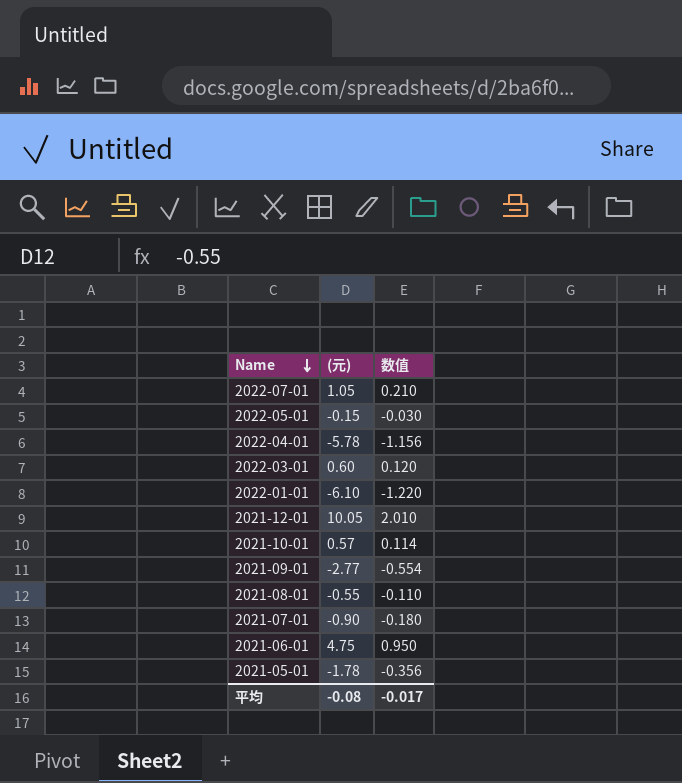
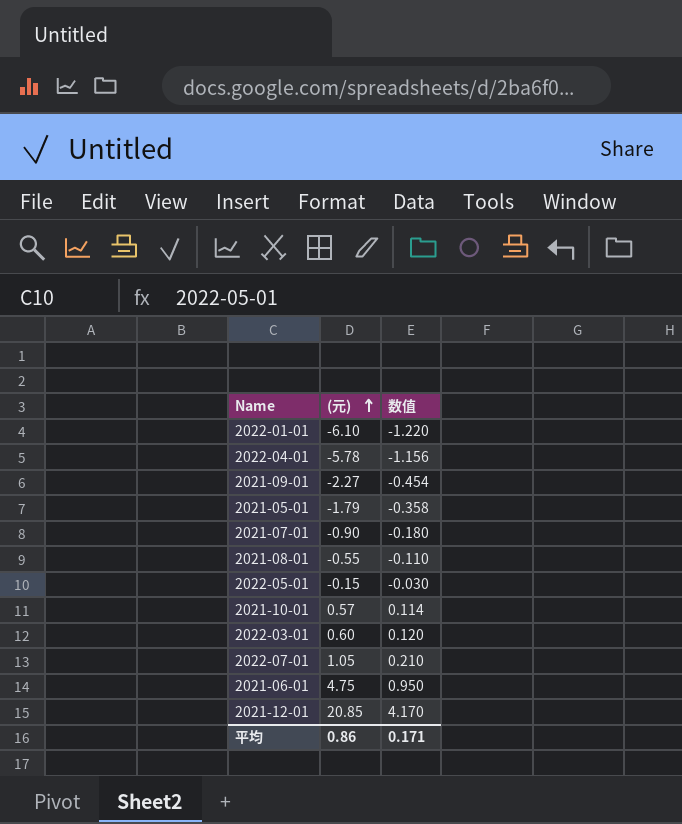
row order: Name descending -> (元) ascending
2021-09-01 | (元): -2.77 -> -2.27
2021-09-01 | 数值: -0.554 -> -0.454
2021-05-01 | (元): -1.78 -> -1.79
2021-05-01 | 数值: -0.356 -> -0.358
2021-12-01 | (元): 10.05 -> 20.85
2021-12-01 | 数值: 2.010 -> 4.170
平均 | (元): -0.08 -> 0.86
平均 | 数值: -0.017 -> 0.171

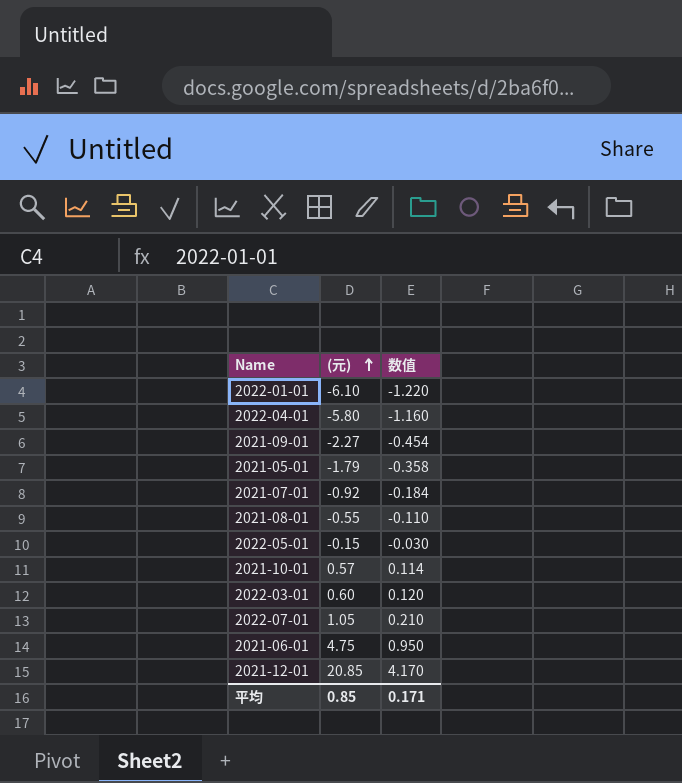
2022-04-01 | (元): -5.78 -> -5.80
2022-04-01 | 数值: -1.156 -> -1.160
2021-07-01 | (元): -0.90 -> -0.92
2021-07-01 | 数值: -0.180 -> -0.184
平均 | (元): 0.86 -> 0.85

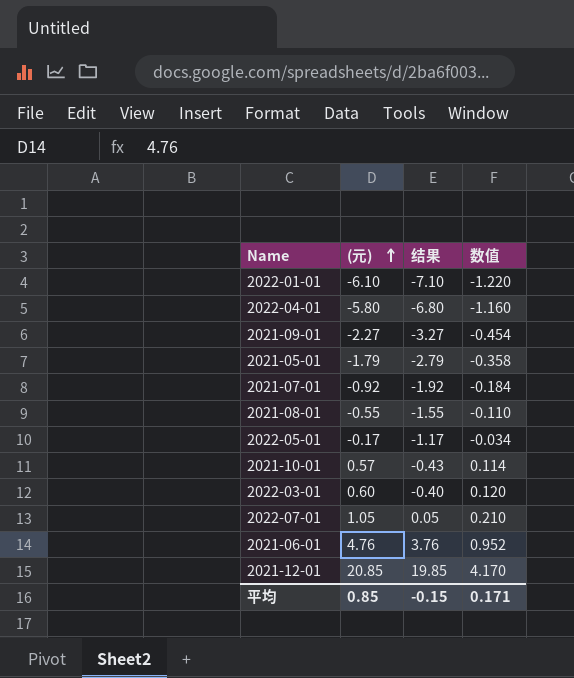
column 结果 | formula: none -> [(元)] - 1
2022-05-01 | (元): -0.15 -> -0.17
2022-05-01 | 数值: -0.030 -> -0.034
2021-06-01 | (元): 4.75 -> 4.76
2021-06-01 | 数值: 0.950 -> 0.952

